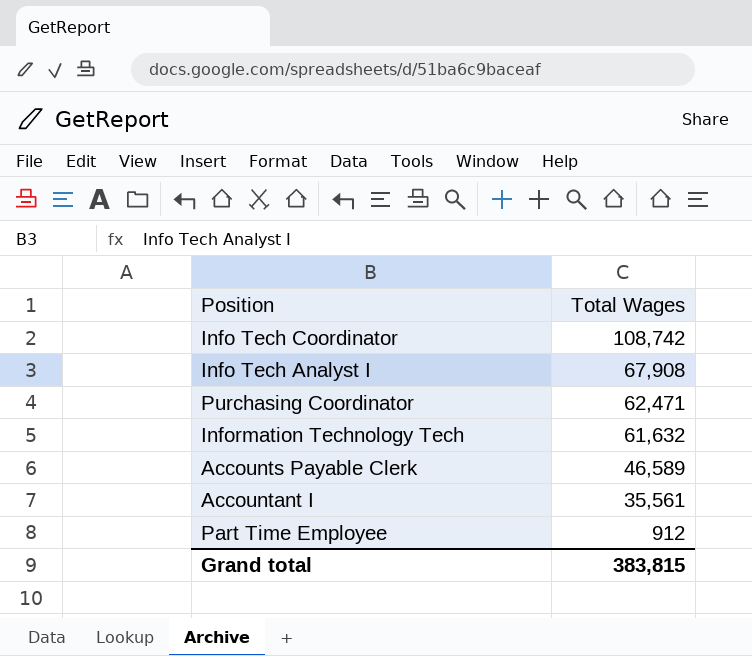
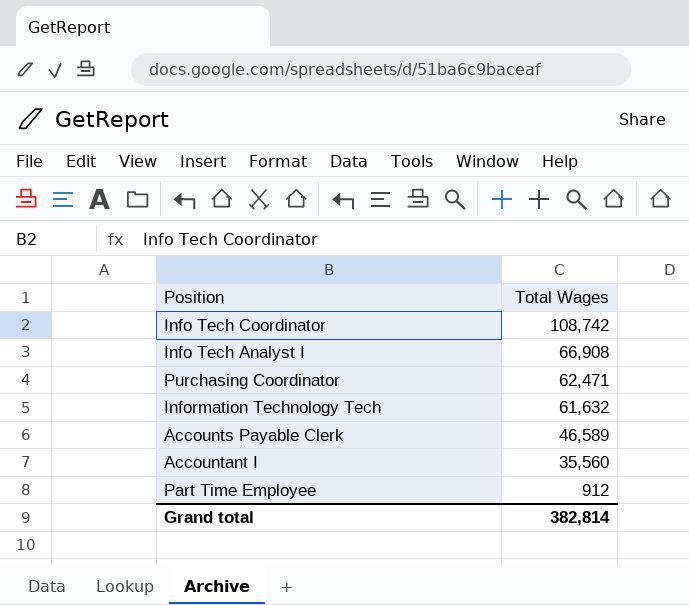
Info Tech Analyst I | Total Wages: 67,908 -> 66,908
Accountant I | Total Wages: 35,561 -> 35,560
Grand total | Total Wages: 383,815 -> 382,814

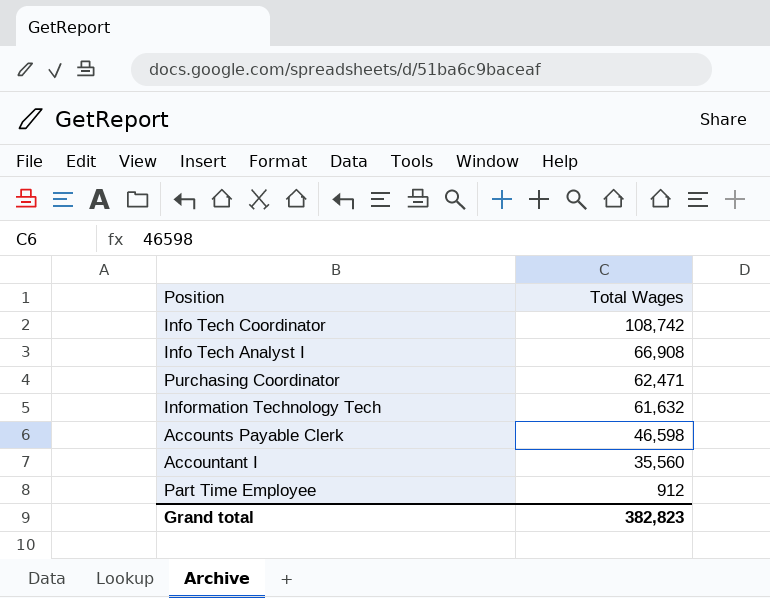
Accounts Payable Clerk | Total Wages: 46,589 -> 46,598
Grand total | Total Wages: 382,814 -> 382,823

